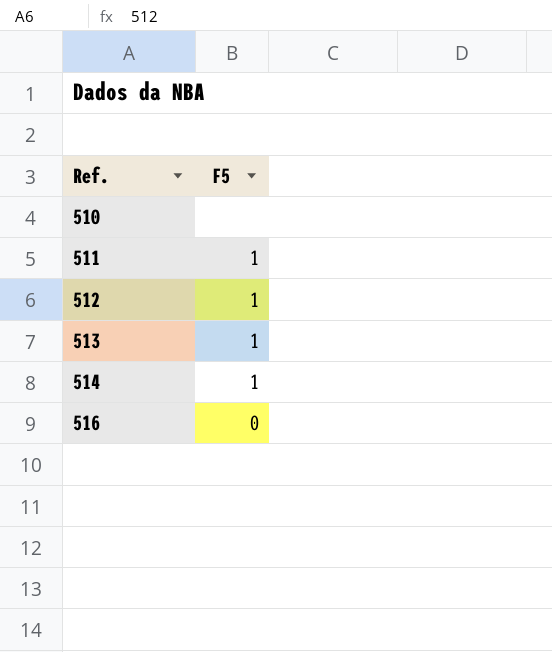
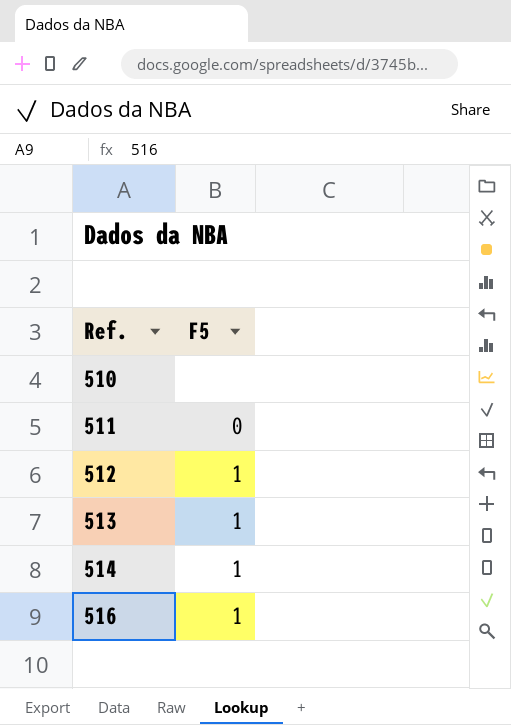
511 | F5: 1 -> 0
516 | F5: 0 -> 1

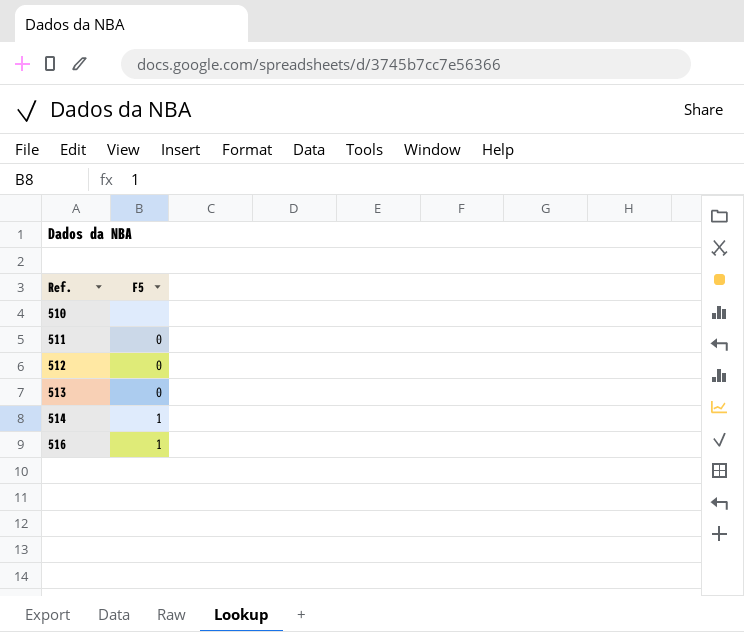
512 | F5: 1 -> 0
513 | F5: 1 -> 0

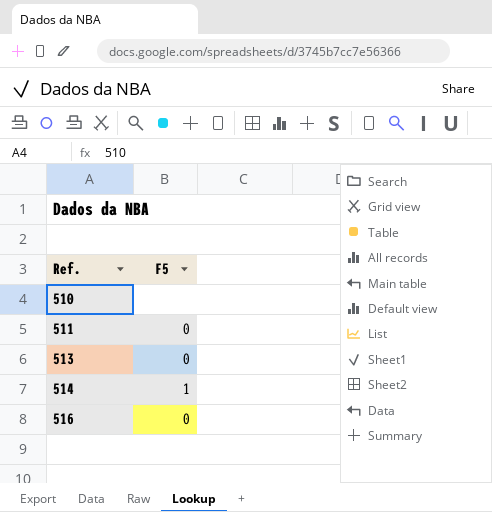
row 512: 0 -> none
516 | F5: 1 -> 0

